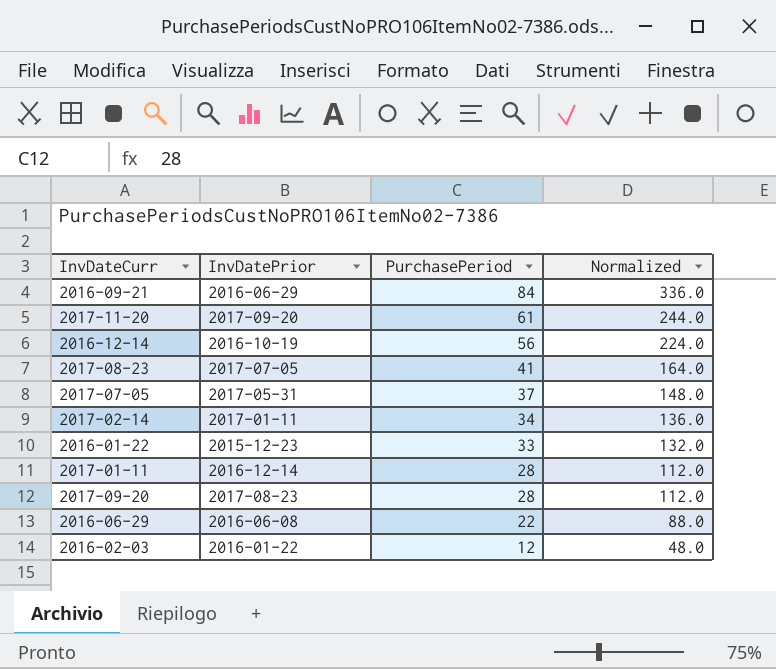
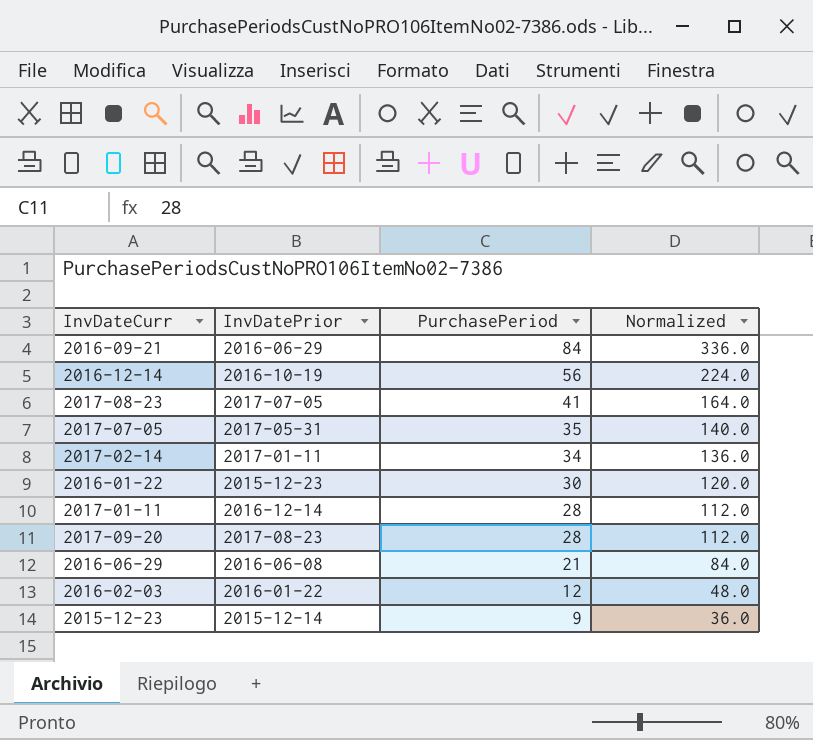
row 2017-11-20: 2017-09-20 | 61 | 244.0 -> none
2017-07-05 | PurchasePeriod: 37 -> 35
2017-07-05 | Normalized: 148.0 -> 140.0
2016-01-22 | PurchasePeriod: 33 -> 30
2016-01-22 | Normalized: 132.0 -> 120.0
2016-06-29 | PurchasePeriod: 22 -> 21
2016-06-29 | Normalized: 88.0 -> 84.0
row 2015-12-23: none -> 2015-12-14 | 9 | 36.0

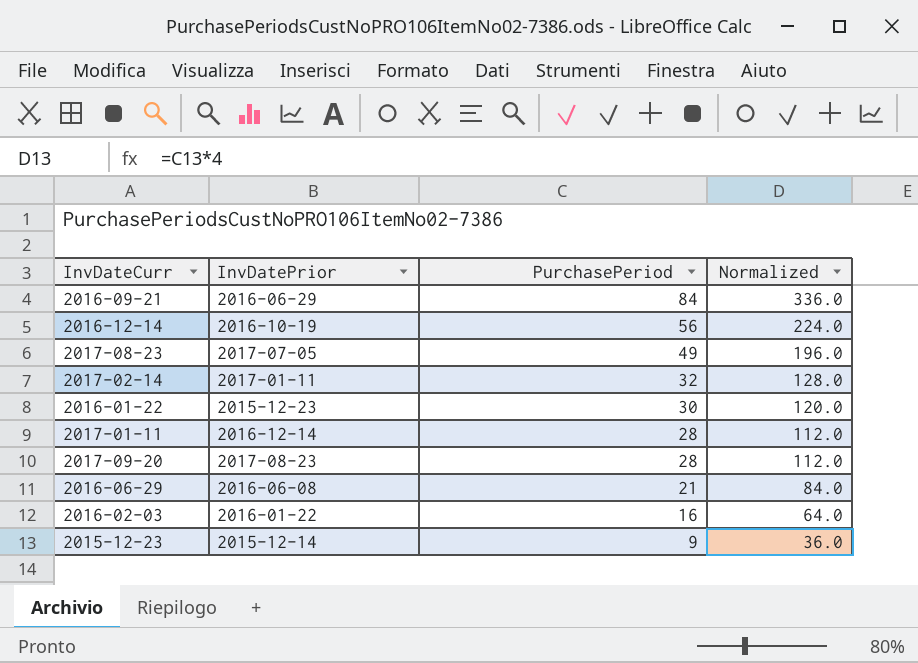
row 2017-07-05: 2017-05-31 | 35 | 140.0 -> none
2017-08-23 | PurchasePeriod: 41 -> 49
2017-08-23 | Normalized: 164.0 -> 196.0
2017-02-14 | PurchasePeriod: 34 -> 32
2017-02-14 | Normalized: 136.0 -> 128.0
2016-02-03 | PurchasePeriod: 12 -> 16
2016-02-03 | Normalized: 48.0 -> 64.0

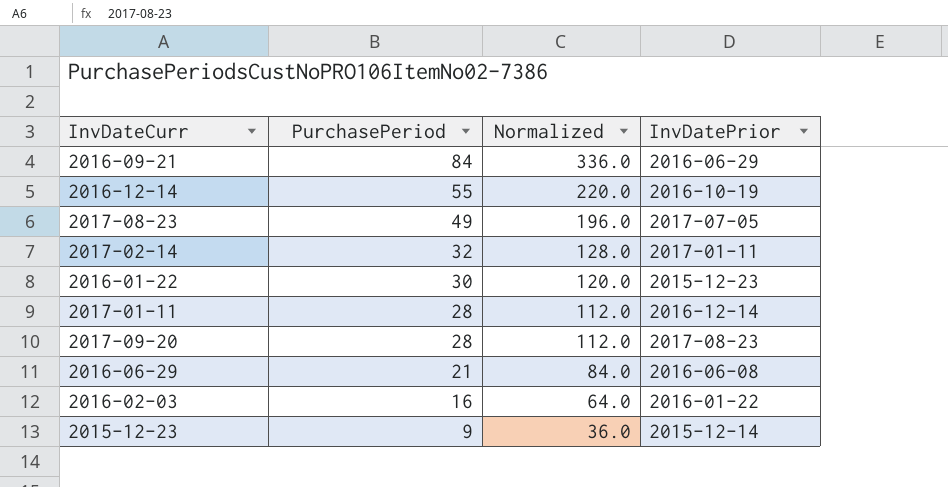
column InvDatePrior | position: 2 -> 4
2016-12-14 | PurchasePeriod: 56 -> 55
2016-12-14 | Normalized: 224.0 -> 220.0

